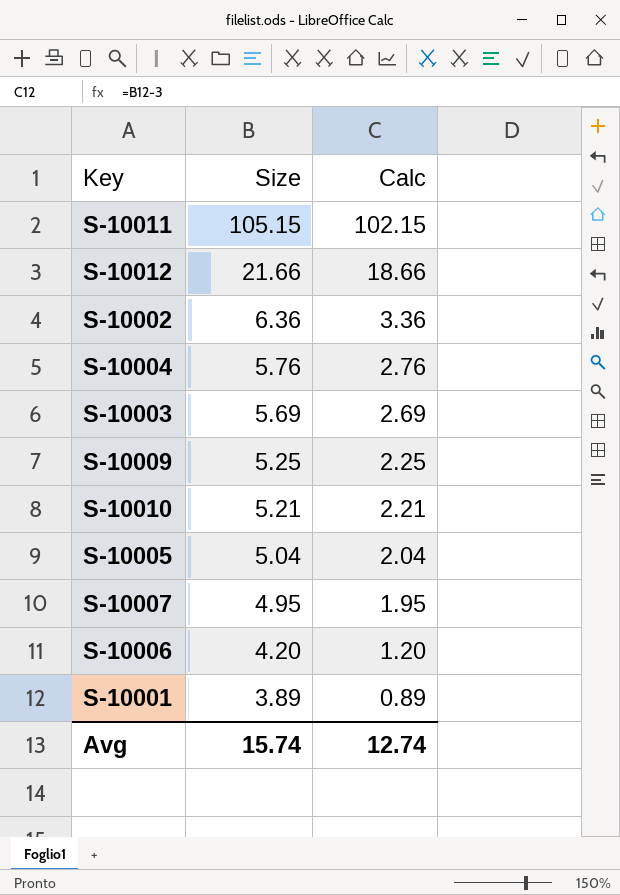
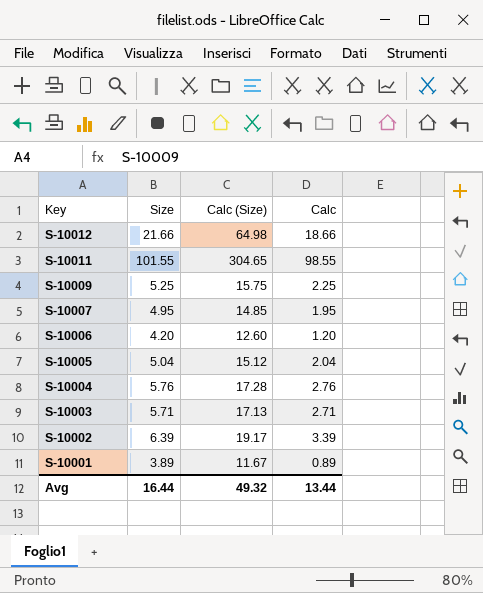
row order: Size descending -> Key descending
column Calc (Size) | formula: none -> [Size] * 3
row S-10010: 5.21 | 2.21 -> none
S-10011 | Size: 105.15 -> 101.55
S-10011 | Calc: 102.15 -> 98.55
S-10003 | Size: 5.69 -> 5.71
S-10003 | Calc: 2.69 -> 2.71
S-10002 | Size: 6.36 -> 6.39
S-10002 | Calc: 3.36 -> 3.39
Avg | Size: 15.74 -> 16.44
Avg | Calc: 12.74 -> 13.44

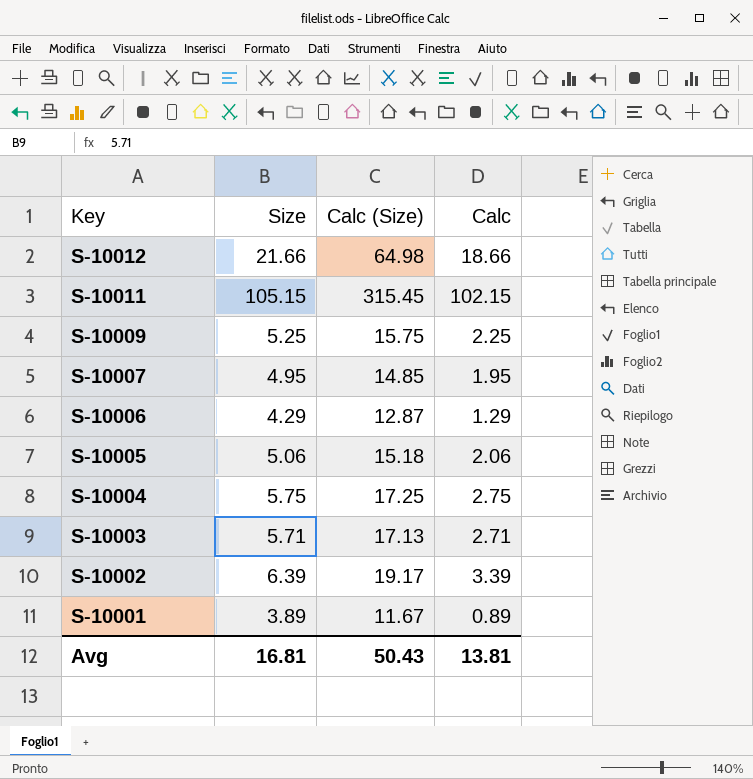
S-10011 | Size: 101.55 -> 105.15
S-10011 | Calc (Size): 304.65 -> 315.45
S-10011 | Calc: 98.55 -> 102.15
S-10006 | Size: 4.20 -> 4.29
S-10006 | Calc (Size): 12.60 -> 12.87
S-10006 | Calc: 1.20 -> 1.29
S-10005 | Size: 5.04 -> 5.06
S-10005 | Calc (Size): 15.12 -> 15.18
S-10005 | Calc: 2.04 -> 2.06
S-10004 | Size: 5.76 -> 5.75
S-10004 | Calc (Size): 17.28 -> 17.25
S-10004 | Calc: 2.76 -> 2.75
Avg | Size: 16.44 -> 16.81
Avg | Calc (Size): 49.32 -> 50.43
Avg | Calc: 13.44 -> 13.81

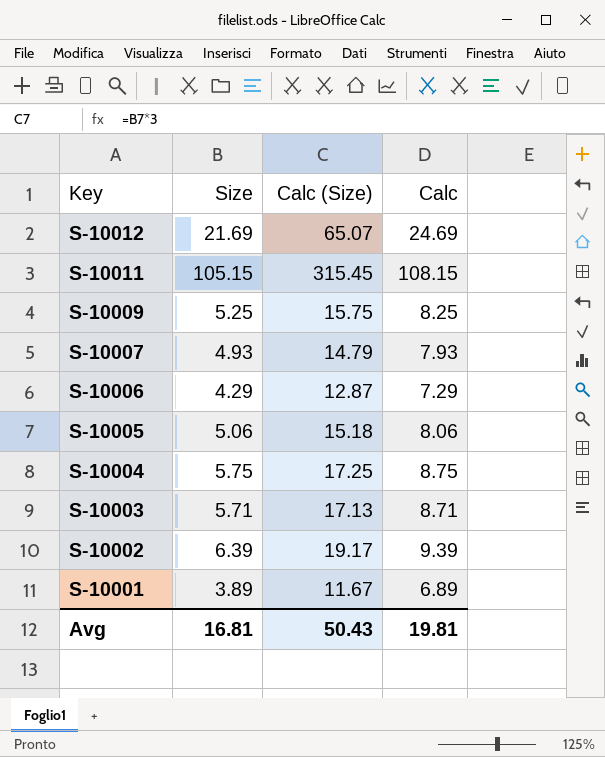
column Calc | formula: [Size] - 3 -> [Size] + 3
S-10012 | Size: 21.66 -> 21.69
S-10012 | Calc (Size): 64.98 -> 65.07
S-10007 | Size: 4.95 -> 4.93
S-10007 | Calc (Size): 14.85 -> 14.79
Avg | Calc: 13.81 -> 19.81

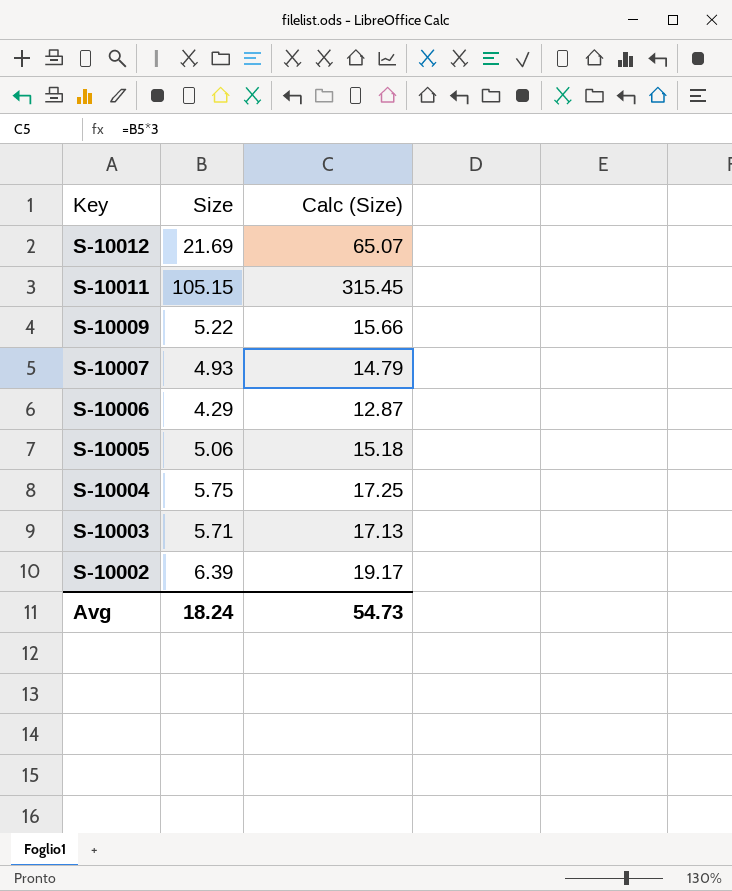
column Calc | formula: [Size] + 3 -> none
row S-10001: 3.89 | 11.67 | 6.89 -> none
S-10009 | Size: 5.25 -> 5.22
S-10009 | Calc (Size): 15.75 -> 15.66
Avg | Size: 16.81 -> 18.24
Avg | Calc (Size): 50.43 -> 54.73

